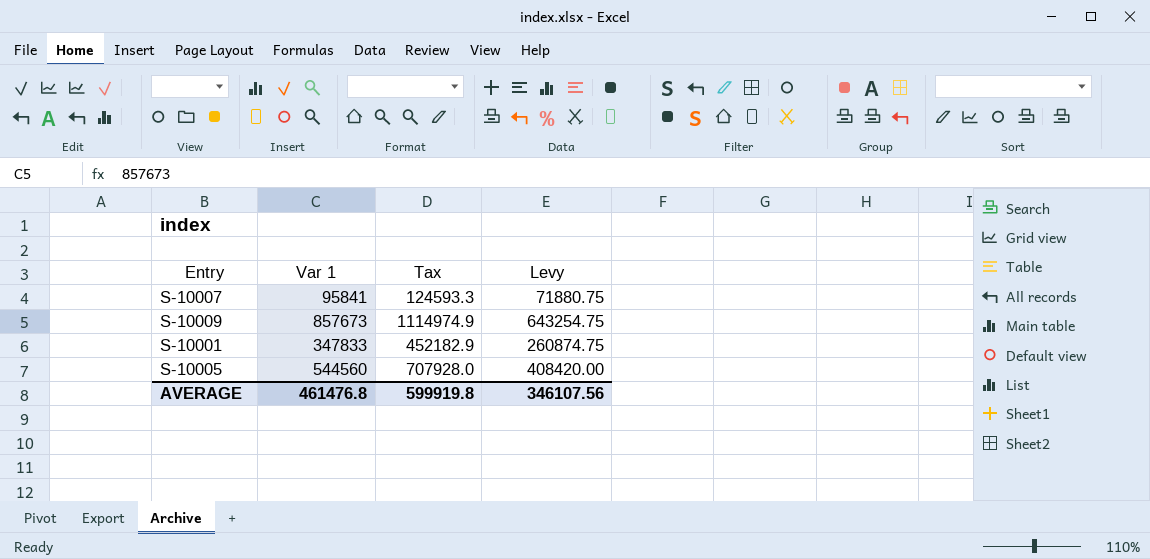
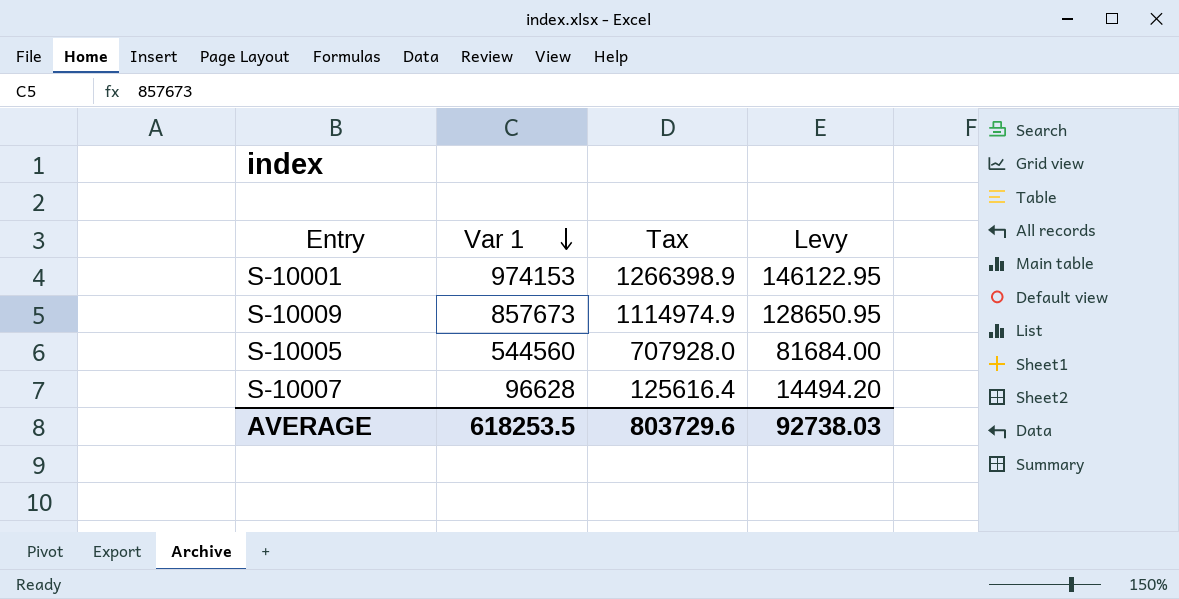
row order: none -> Var 1 descending
column Levy | formula: [Var 1] * 0.75 -> [Var 1] * 0.15
S-10001 | Var 1: 347833 -> 974153
S-10001 | Tax: 452182.9 -> 1266398.9
S-10007 | Var 1: 95841 -> 96628
S-10007 | Tax: 124593.3 -> 125616.4
AVERAGE | Var 1: 461476.8 -> 618253.5
AVERAGE | Tax: 599919.8 -> 803729.6
AVERAGE | Levy: 346107.56 -> 92738.03

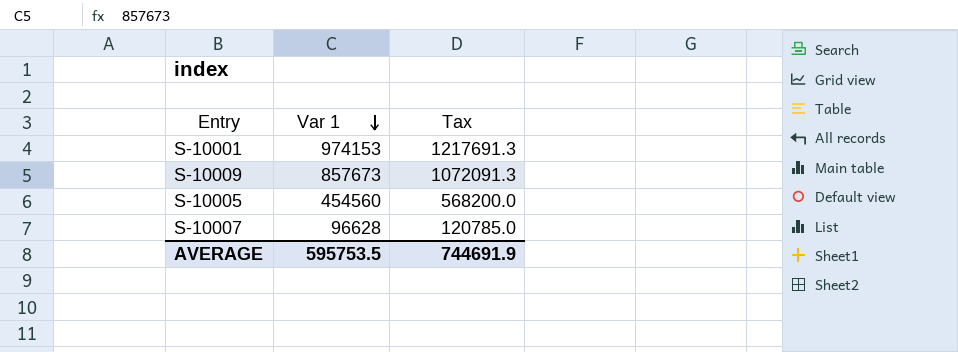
column Levy | formula: [Var 1] * 0.15 -> none
column Tax | formula: [Var 1] * 1.3 -> [Var 1] * 1.25
S-10005 | Var 1: 544560 -> 454560
AVERAGE | Var 1: 618253.5 -> 595753.5
AVERAGE | Tax: 803729.6 -> 744691.9

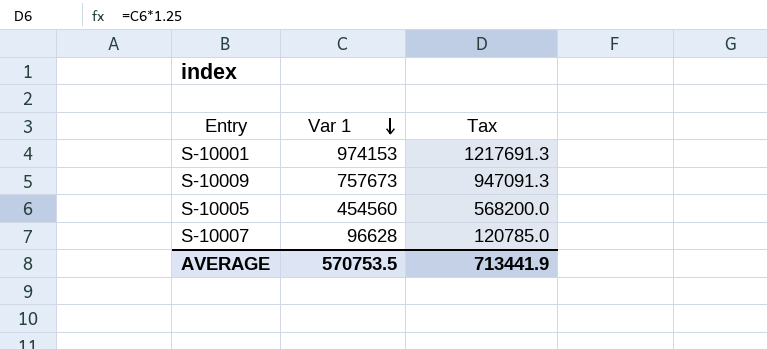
S-10009 | Var 1: 857673 -> 757673
S-10009 | Tax: 1072091.3 -> 947091.3
AVERAGE | Var 1: 595753.5 -> 570753.5
AVERAGE | Tax: 744691.9 -> 713441.9

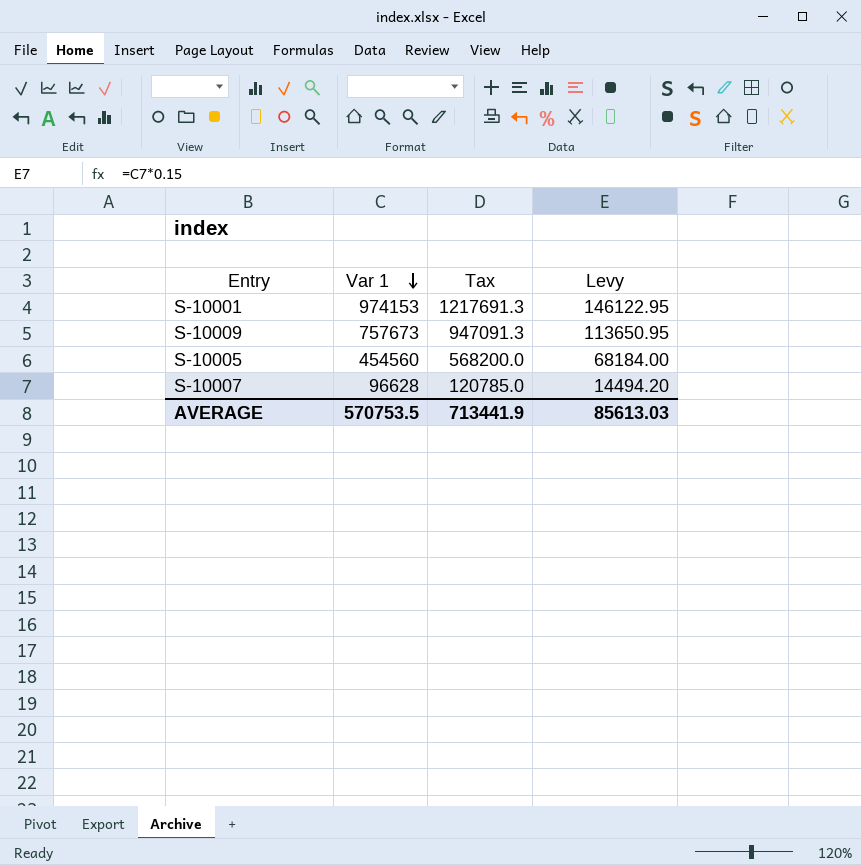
column Levy | formula: none -> [Var 1] * 0.15

